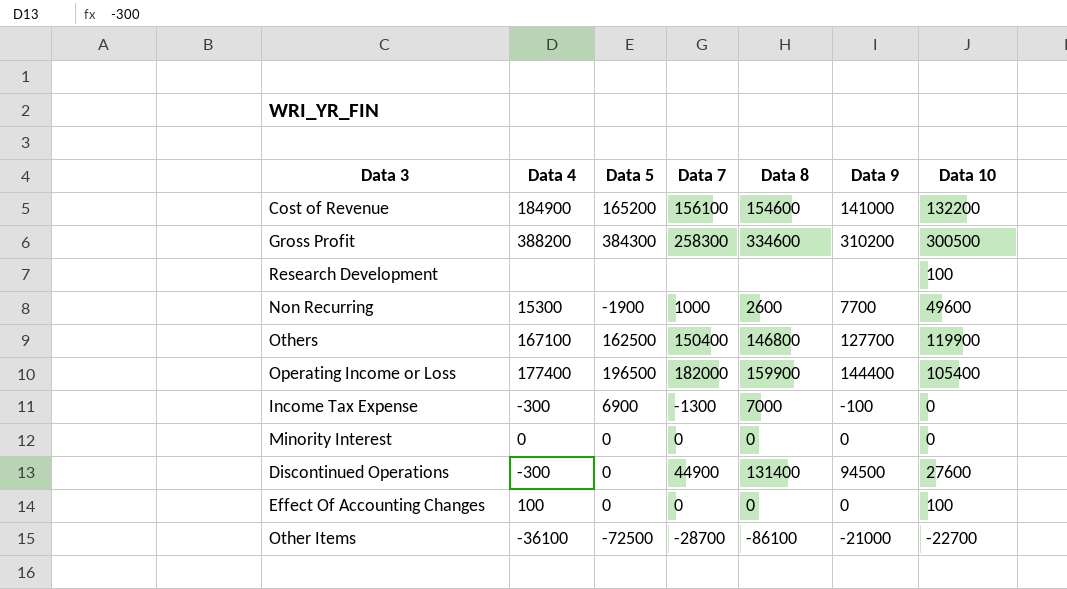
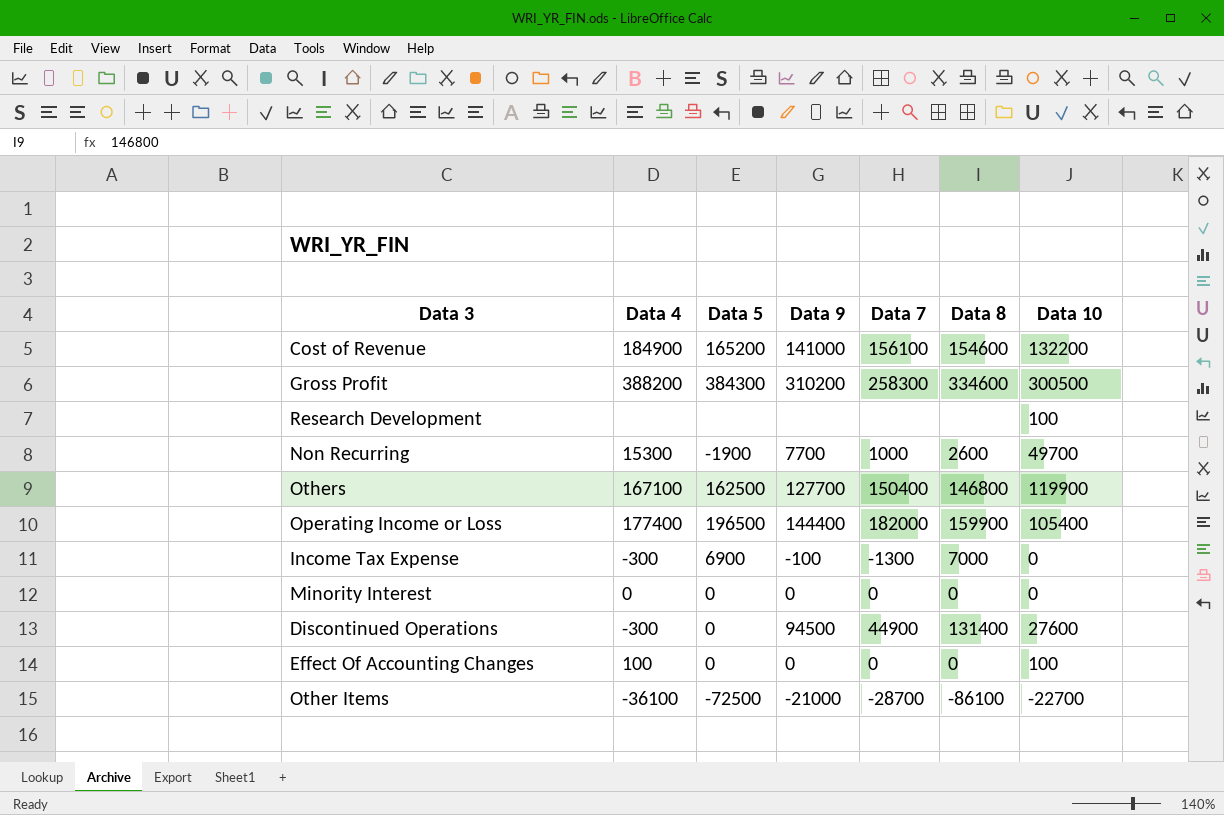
column Data 9 | position: 6 -> 4
Non Recurring | Data 10: 49600 -> 49700

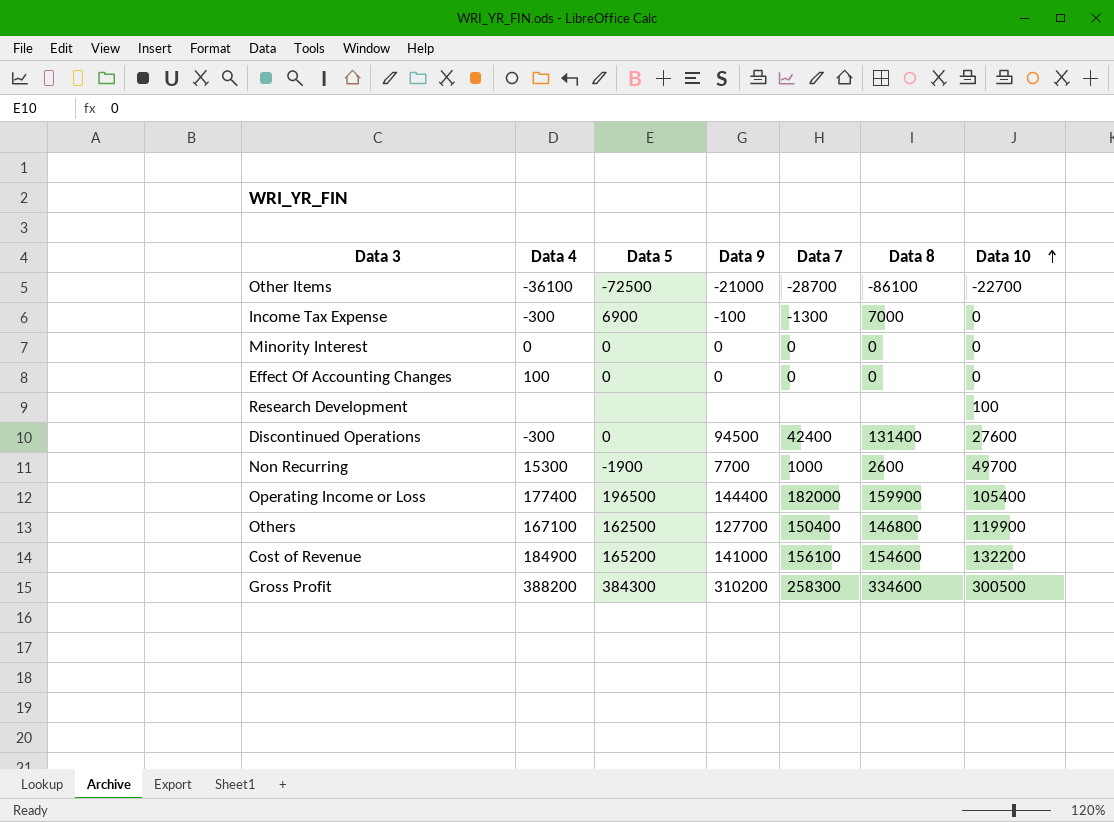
row order: none -> Data 10 ascending
Effect Of Accounting Changes | Data 10: 100 -> 0
Discontinued Operations | Data 7: 44900 -> 42400

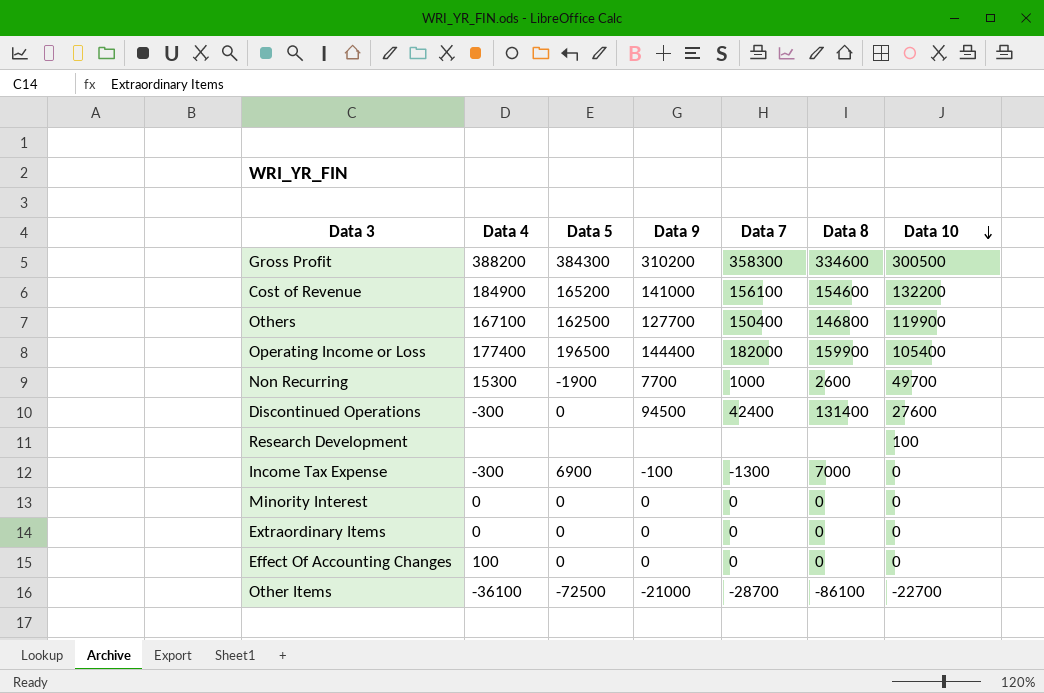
row order: Data 10 ascending -> Data 10 descending
Gross Profit | Data 7: 258300 -> 358300
row Extraordinary Items: none -> 0 | 0 | 0 | 0 | 0 | 0

